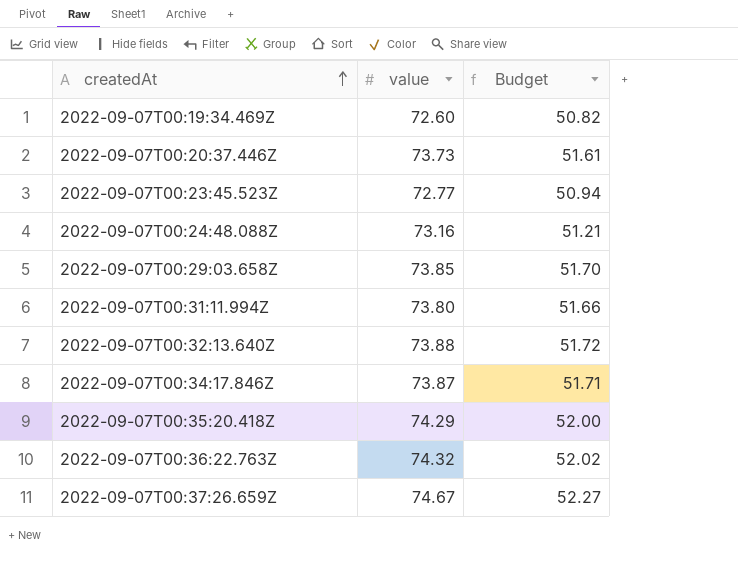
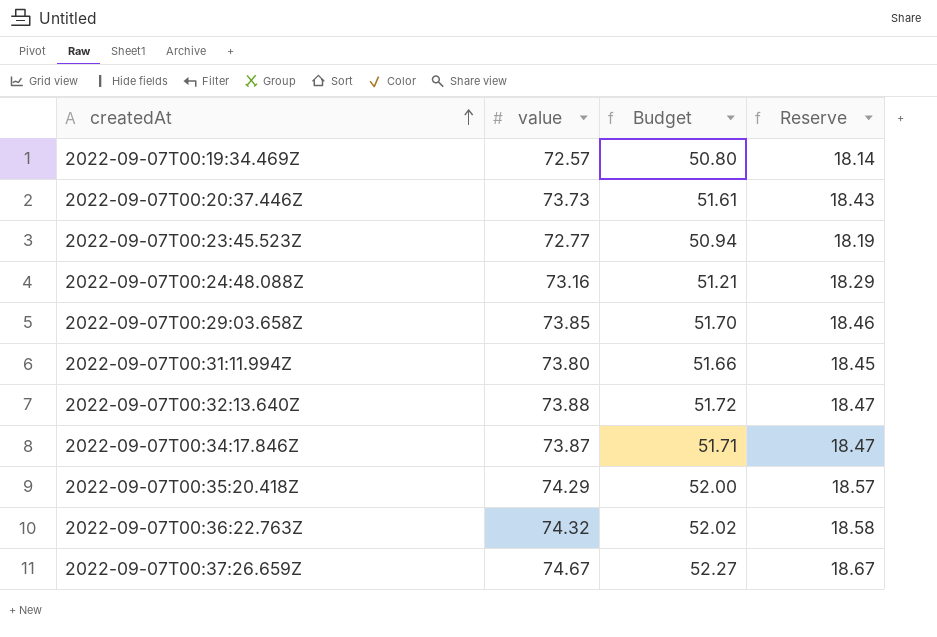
column Reserve | formula: none -> [value] * 0.25
2022-09-07T00:19:34.469Z | value: 72.60 -> 72.57
2022-09-07T00:19:34.469Z | Budget: 50.82 -> 50.80

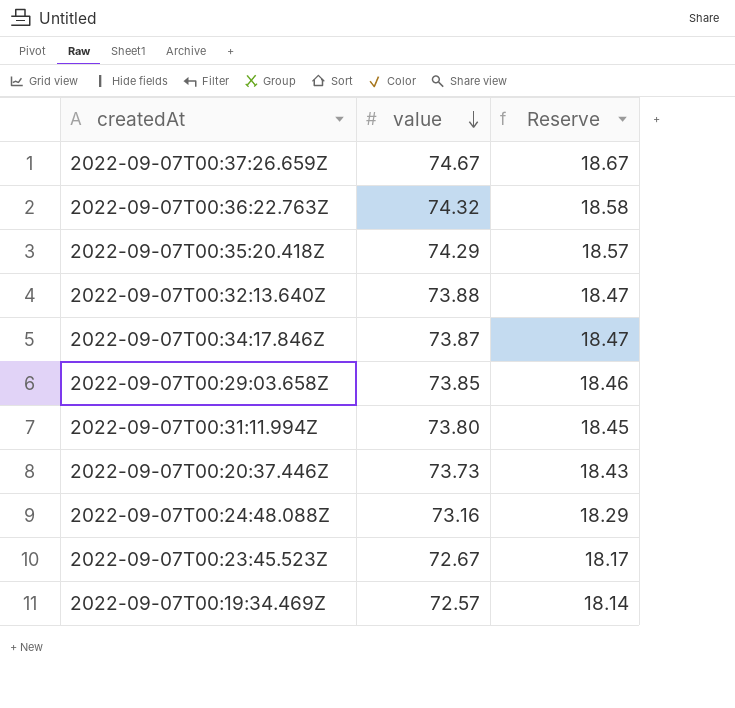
row order: createdAt ascending -> value descending
column Budget | formula: [value] * 0.7 -> none
2022-09-07T00:23:45.523Z | value: 72.77 -> 72.67
2022-09-07T00:23:45.523Z | Reserve: 18.19 -> 18.17

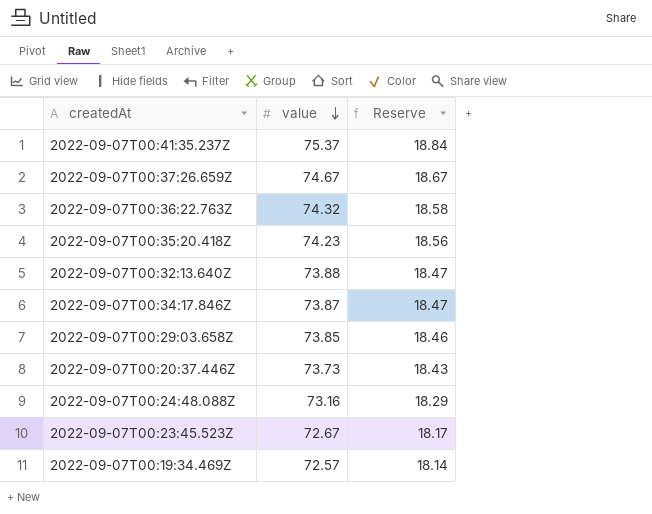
row 2022-09-07T00:31:11.994Z: 73.80 | 18.45 -> none
row 2022-09-07T00:41:35.237Z: none -> 75.37 | 18.84
2022-09-07T00:35:20.418Z | value: 74.29 -> 74.23
2022-09-07T00:35:20.418Z | Reserve: 18.57 -> 18.56

